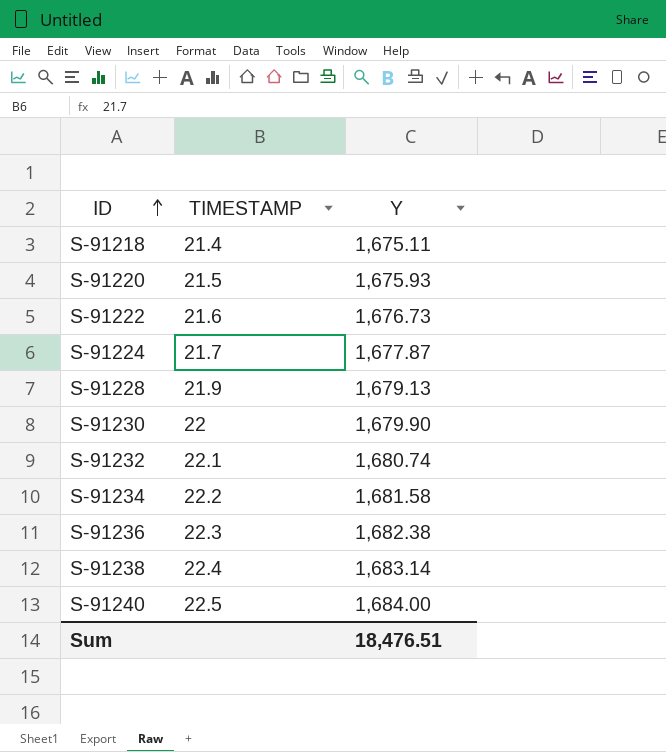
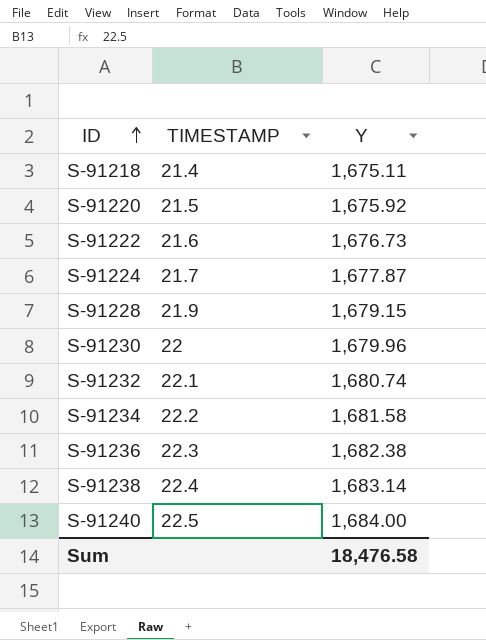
S-91220 | Y: 1,675.93 -> 1,675.92
S-91228 | Y: 1,679.13 -> 1,679.15
S-91230 | Y: 1,679.90 -> 1,679.96
Sum | Y: 18,476.51 -> 18,476.58

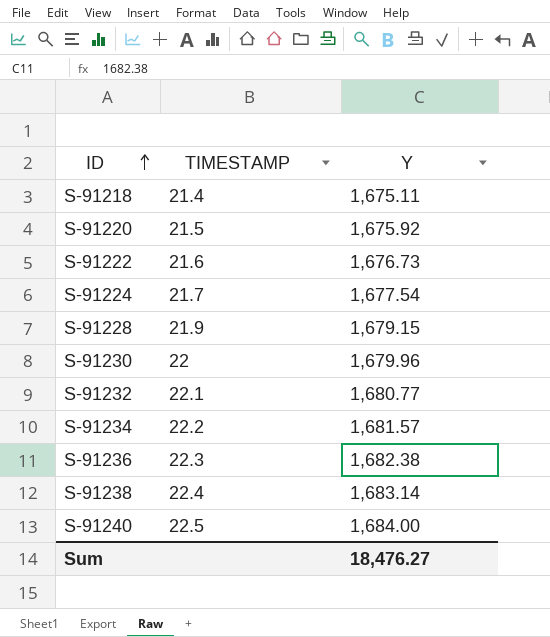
S-91224 | Y: 1,677.87 -> 1,677.54
S-91232 | Y: 1,680.74 -> 1,680.77
S-91234 | Y: 1,681.58 -> 1,681.57
Sum | Y: 18,476.58 -> 18,476.27

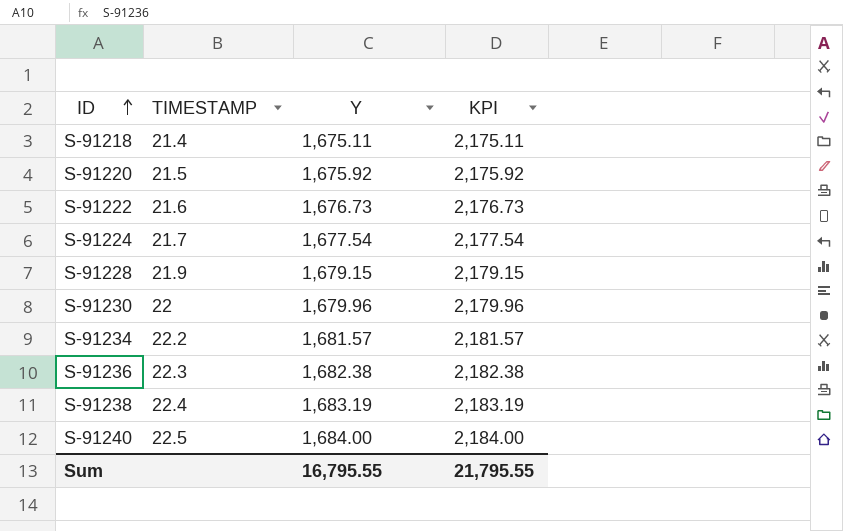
column KPI | formula: none -> [Y] + 500
row S-91232: 22.1 | 1,680.77 -> none
S-91238 | Y: 1,683.14 -> 1,683.19
Sum | Y: 18,476.27 -> 16,795.55

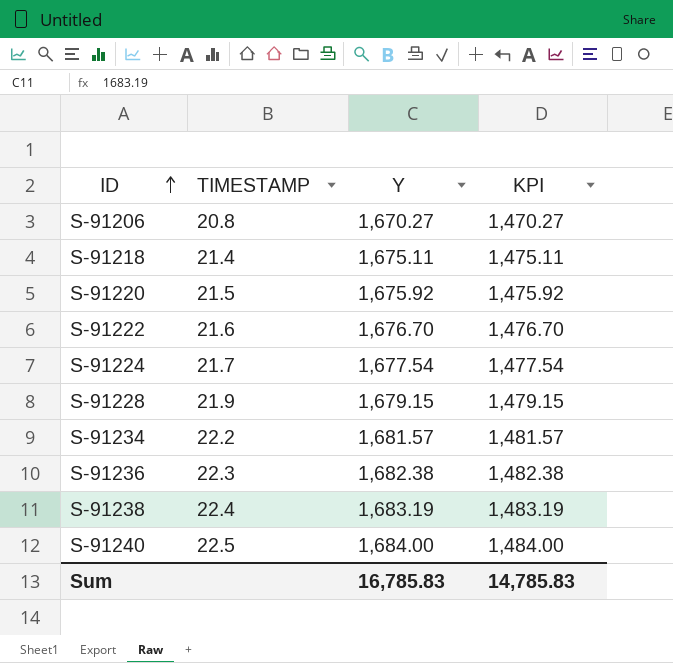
column KPI | formula: [Y] + 500 -> [Y] - 200
row S-91230: 22 | 1,679.96 | 2,179.96 -> none
row S-91206: none -> 20.8 | 1,670.27 | 1,470.27
S-91222 | Y: 1,676.73 -> 1,676.70
Sum | Y: 16,795.55 -> 16,785.83
Sum | KPI: 21,795.55 -> 14,785.83

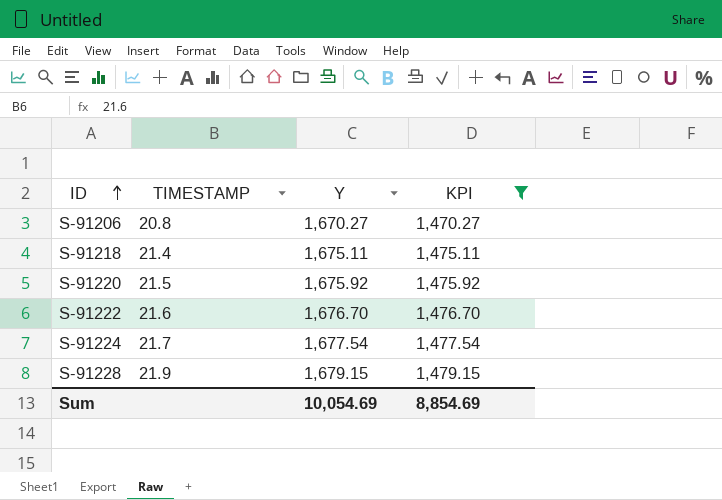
filter: none -> KPI <= 1,479.15
Sum | Y: 16,785.83 -> 10,054.69
Sum | KPI: 14,785.83 -> 8,854.69

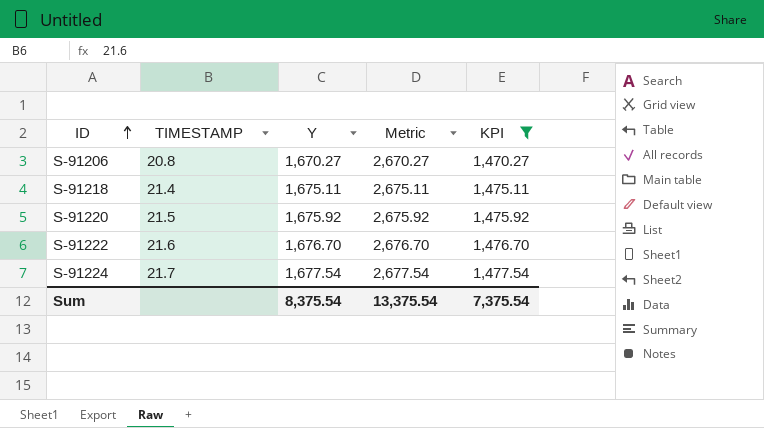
column Metric | formula: none -> [Y] + 1000
row S-91228: 21.9 | 1,679.15 | 1,479.15 -> none
Sum | Y: 10,054.69 -> 8,375.54
Sum | KPI: 8,854.69 -> 7,375.54

